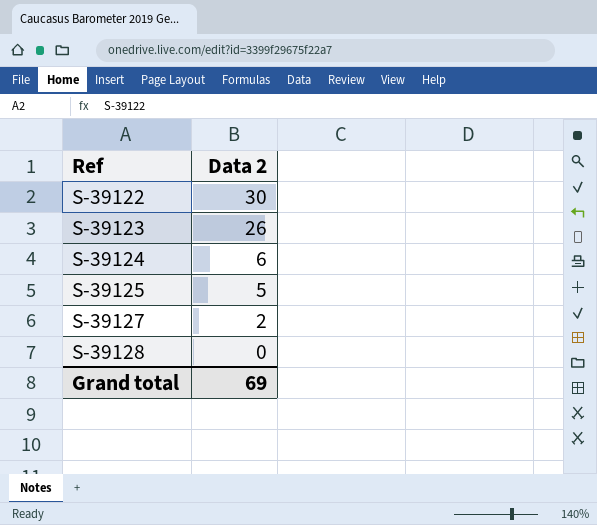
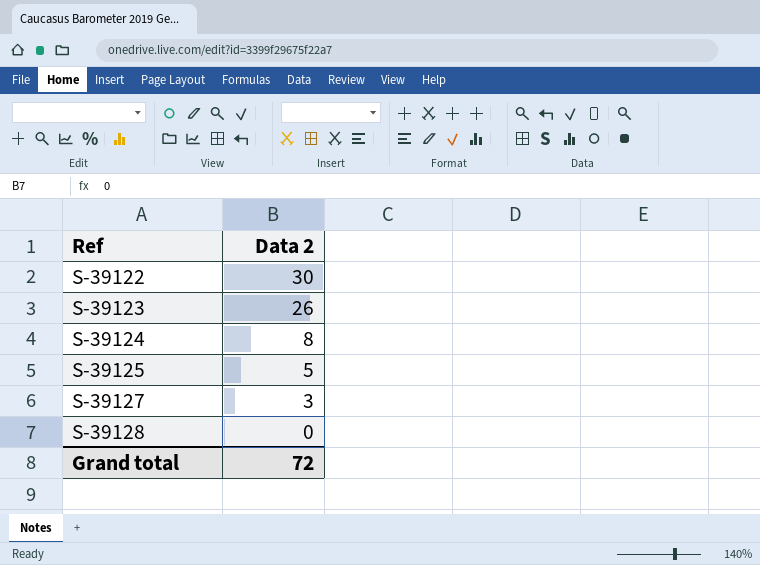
S-39124 | Data 2: 6 -> 8
S-39127 | Data 2: 2 -> 3
Grand total | Data 2: 69 -> 72

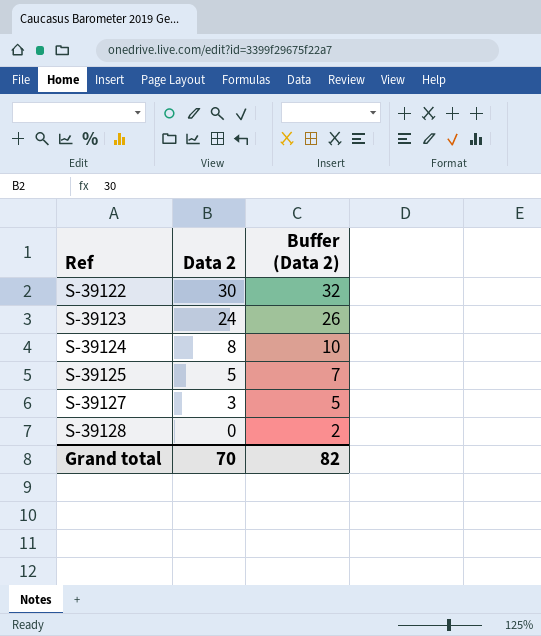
column Buffer (Data 2) | formula: none -> [Data 2] + 2
S-39123 | Data 2: 26 -> 24
Grand total | Data 2: 72 -> 70

